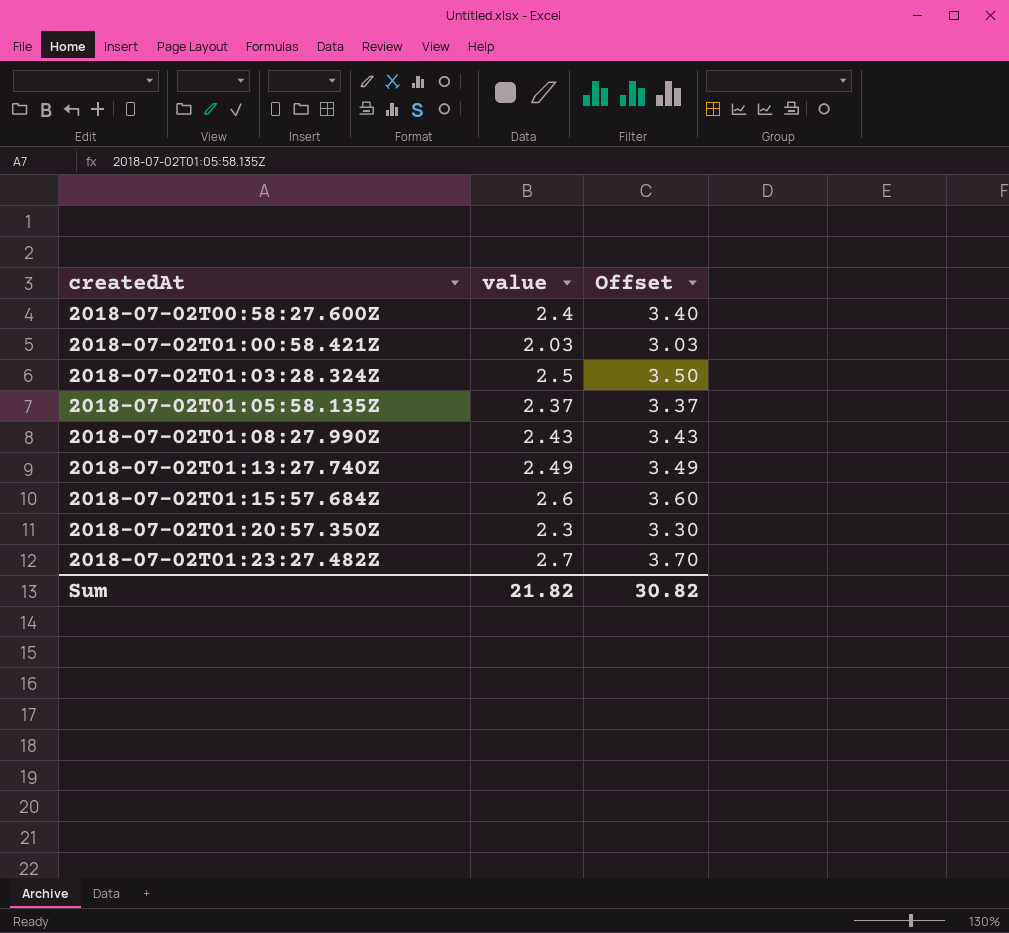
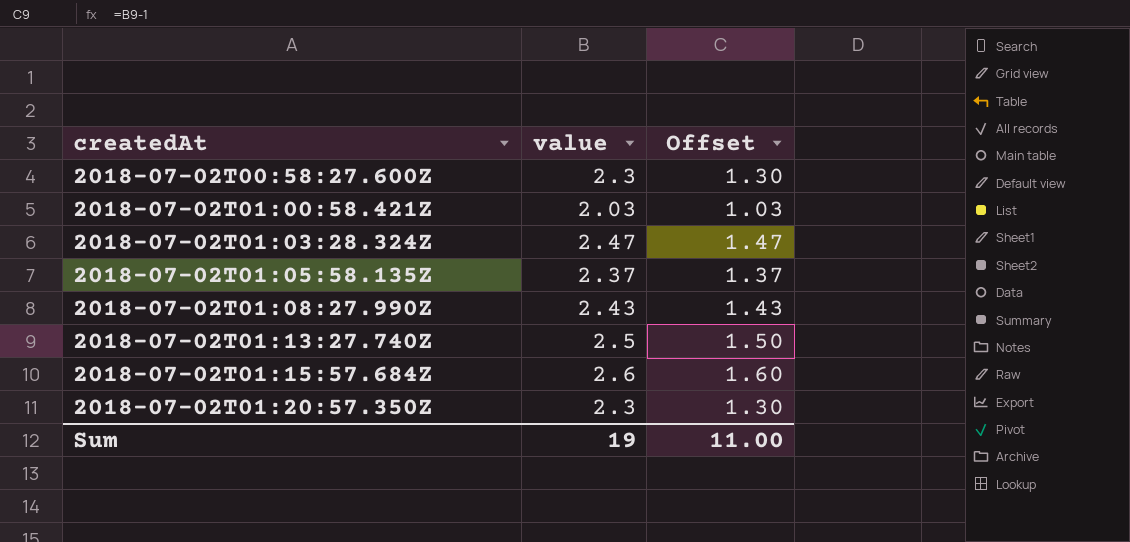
column Offset | formula: [value] + 1 -> [value] - 1
row 2018-07-02T01:23:27.482Z: 2.7 | 3.70 -> none
2018-07-02T00:58:27.600Z | value: 2.4 -> 2.3
2018-07-02T01:03:28.324Z | value: 2.5 -> 2.47
2018-07-02T01:13:27.740Z | value: 2.49 -> 2.5
Sum | value: 21.82 -> 19
Sum | Offset: 30.82 -> 11.00

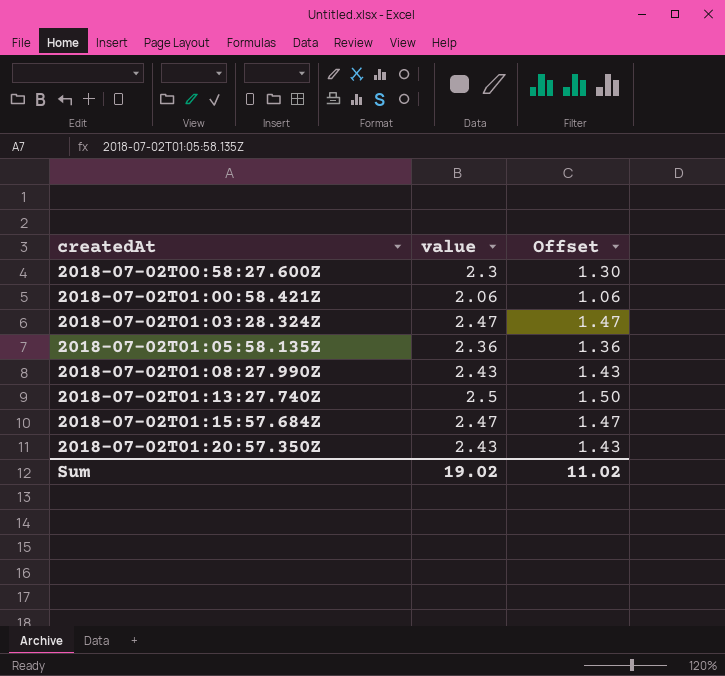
2018-07-02T01:00:58.421Z | value: 2.03 -> 2.06
2018-07-02T01:00:58.421Z | Offset: 1.03 -> 1.06
2018-07-02T01:05:58.135Z | value: 2.37 -> 2.36
2018-07-02T01:05:58.135Z | Offset: 1.37 -> 1.36
2018-07-02T01:15:57.684Z | value: 2.6 -> 2.47
2018-07-02T01:15:57.684Z | Offset: 1.60 -> 1.47
2018-07-02T01:20:57.350Z | value: 2.3 -> 2.43
2018-07-02T01:20:57.350Z | Offset: 1.30 -> 1.43
Sum | value: 19 -> 19.02
Sum | Offset: 11.00 -> 11.02

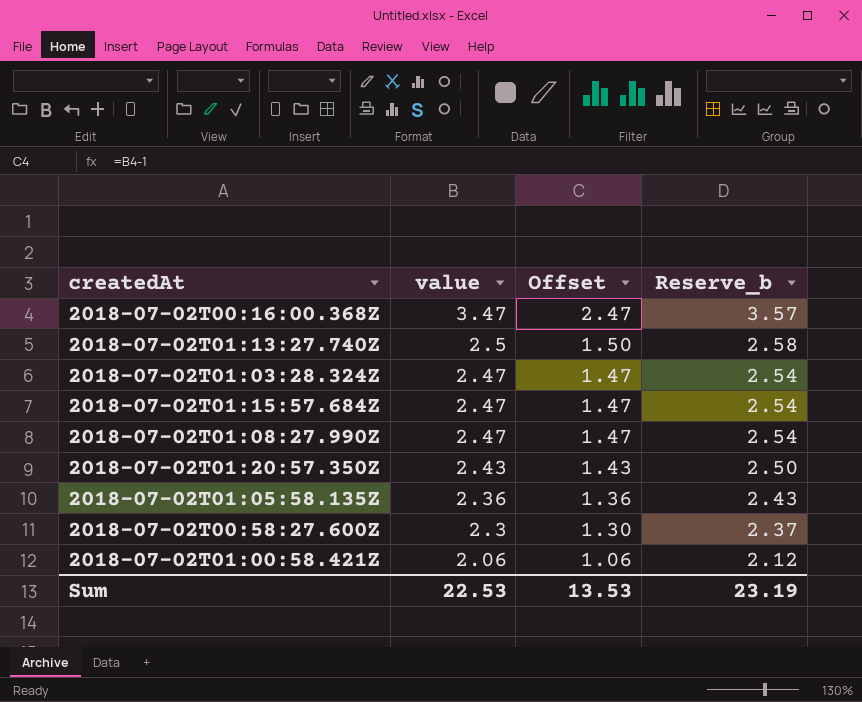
row order: createdAt ascending -> value descending
column Reserve_b | formula: none -> [value] * 1.03
row 2018-07-02T00:16:00.368Z: none -> 3.47 | 2.47 | 3.57
2018-07-02T01:08:27.990Z | value: 2.43 -> 2.47
2018-07-02T01:08:27.990Z | Offset: 1.43 -> 1.47
Sum | value: 19.02 -> 22.53
Sum | Offset: 11.02 -> 13.53

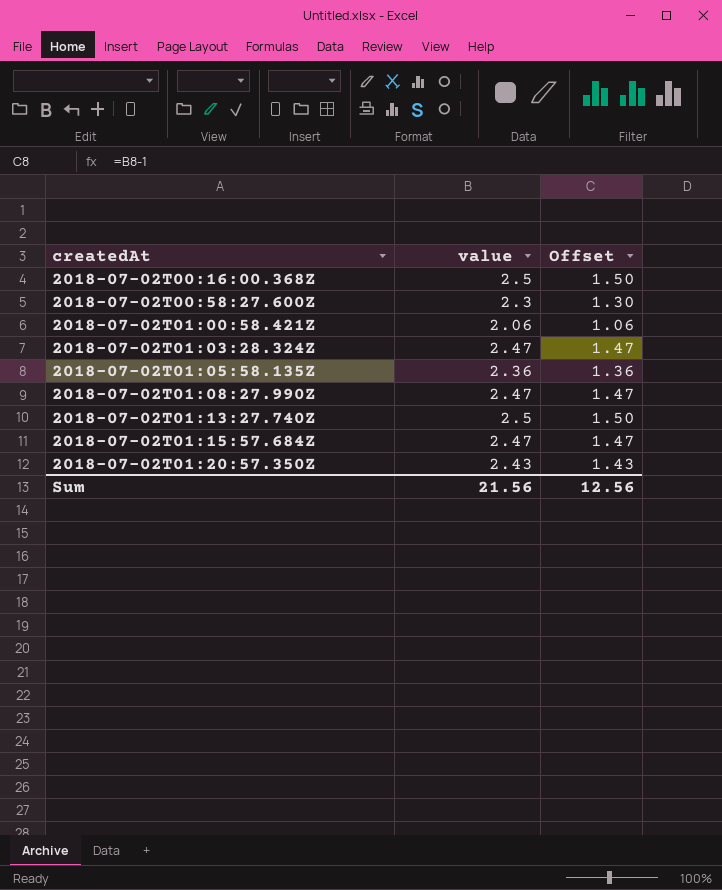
row order: value descending -> createdAt ascending
column Reserve_b | formula: [value] * 1.03 -> none
2018-07-02T00:16:00.368Z | value: 3.47 -> 2.5
2018-07-02T00:16:00.368Z | Offset: 2.47 -> 1.50
Sum | value: 22.53 -> 21.56
Sum | Offset: 13.53 -> 12.56

